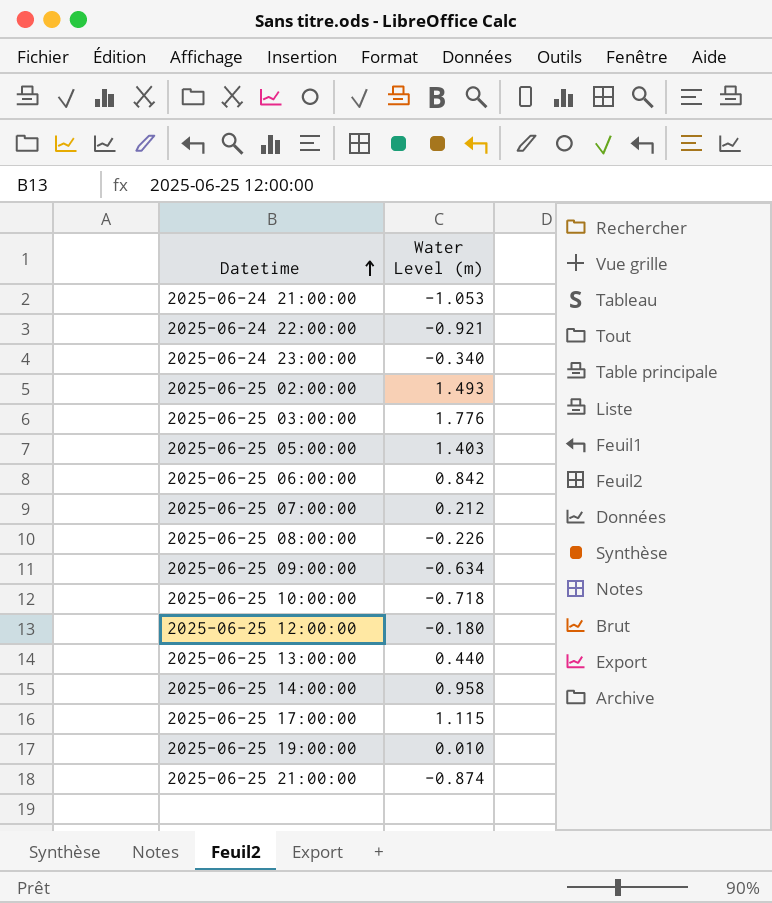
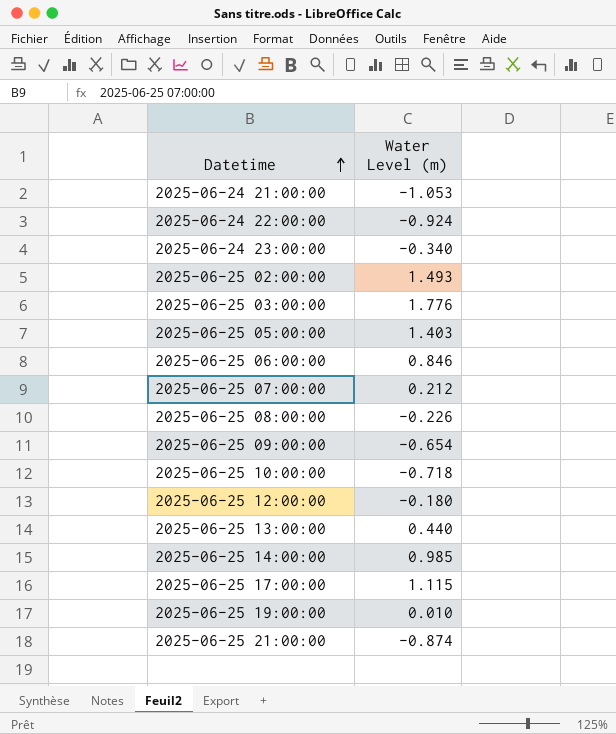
2025-06-24 22:00:00 | Water Level (m): -0.921 -> -0.924
2025-06-25 06:00:00 | Water Level (m): 0.842 -> 0.846
2025-06-25 09:00:00 | Water Level (m): -0.634 -> -0.654
2025-06-25 14:00:00 | Water Level (m): 0.958 -> 0.985

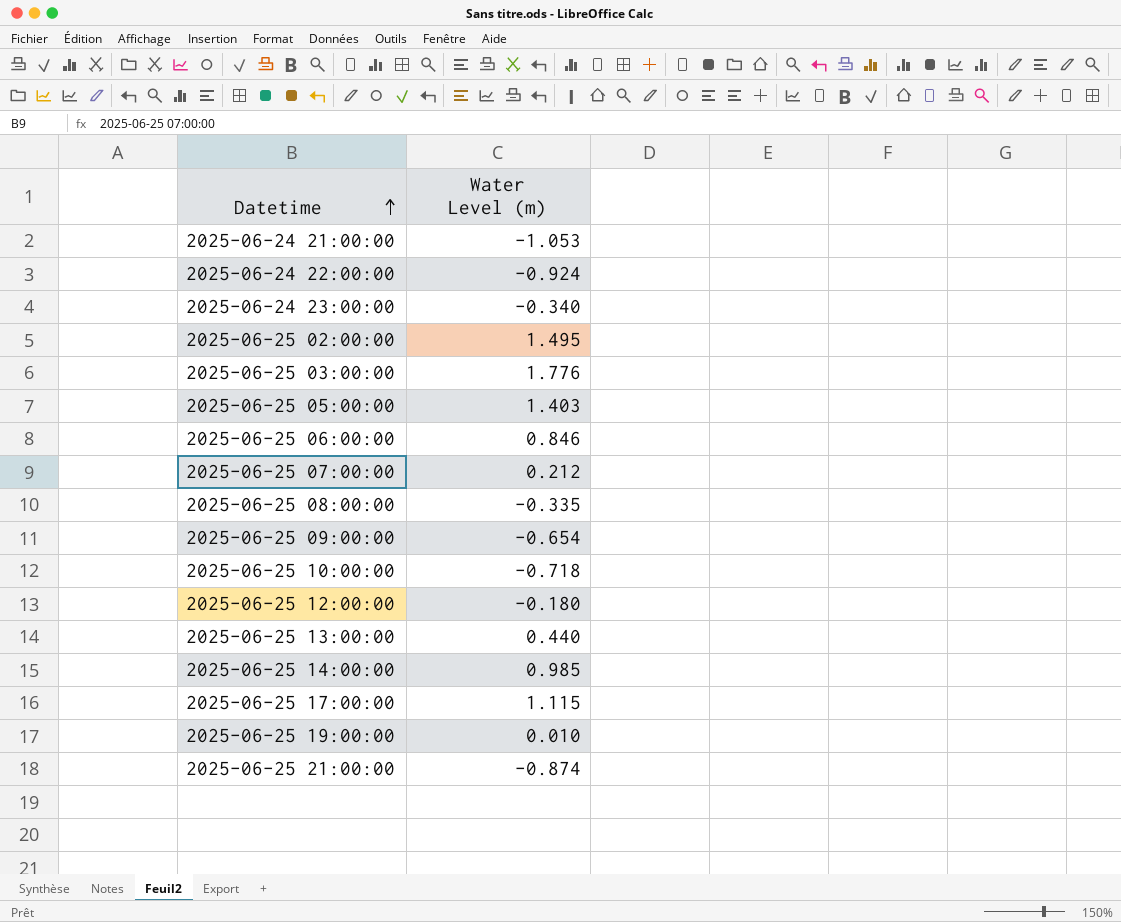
2025-06-25 02:00:00 | Water Level (m): 1.493 -> 1.495
2025-06-25 08:00:00 | Water Level (m): -0.226 -> -0.335

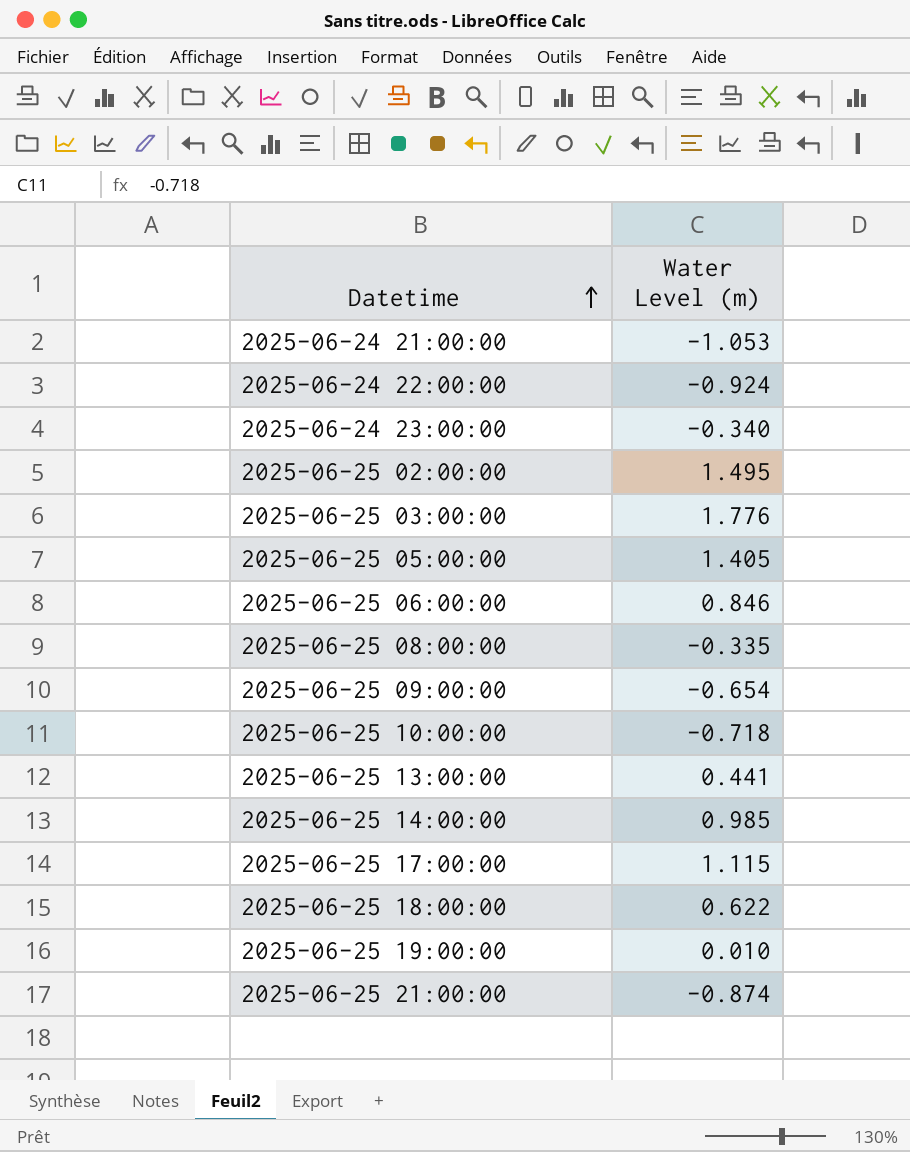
row 2025-06-25 07:00:00: 0.212 -> none
row 2025-06-25 12:00:00: -0.180 -> none
2025-06-25 05:00:00 | Water Level (m): 1.403 -> 1.405
2025-06-25 13:00:00 | Water Level (m): 0.440 -> 0.441
row 2025-06-25 18:00:00: none -> 0.622

